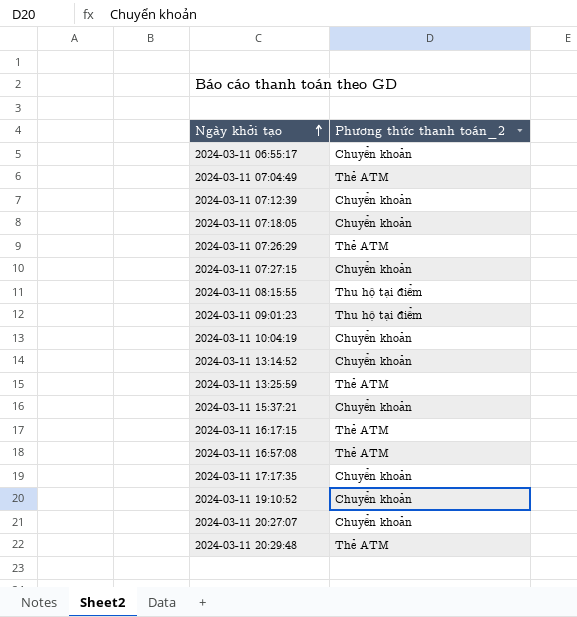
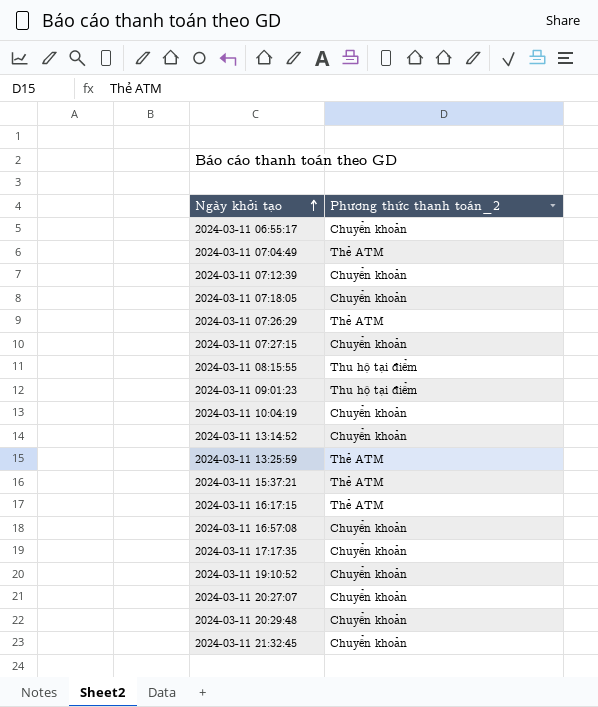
2024-03-11 15:37:21 | Phương thức thanh toán_2: Chuyển khoản -> Thẻ ATM
2024-03-11 16:57:08 | Phương thức thanh toán_2: Thẻ ATM -> Chuyển khoản
2024-03-11 20:29:48 | Phương thức thanh toán_2: Thẻ ATM -> Chuyển khoản
row 2024-03-11 21:32:45: none -> Chuyển khoản

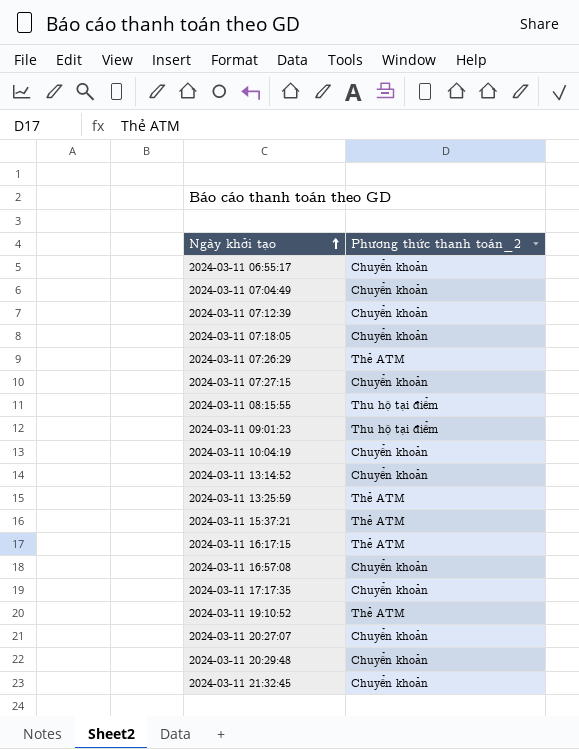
2024-03-11 07:04:49 | Phương thức thanh toán_2: Thẻ ATM -> Chuyển khoản
2024-03-11 19:10:52 | Phương thức thanh toán_2: Chuyển khoản -> Thẻ ATM

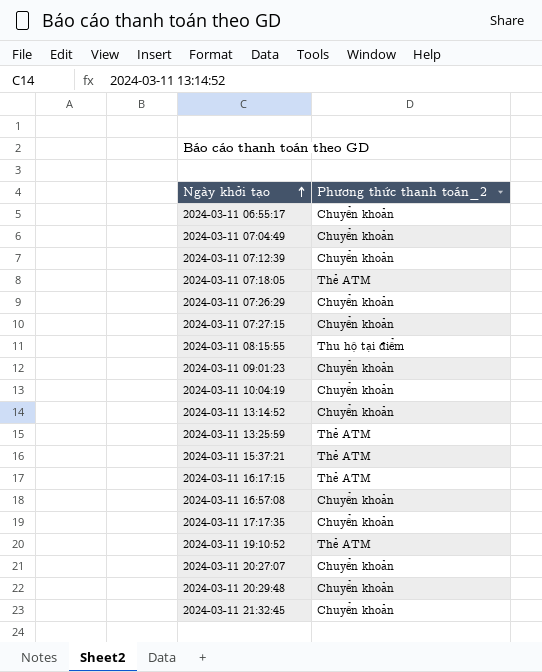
2024-03-11 07:18:05 | Phương thức thanh toán_2: Chuyển khoản -> Thẻ ATM
2024-03-11 07:26:29 | Phương thức thanh toán_2: Thẻ ATM -> Chuyển khoản
2024-03-11 09:01:23 | Phương thức thanh toán_2: Thu hộ tại điểm -> Chuyển khoản

